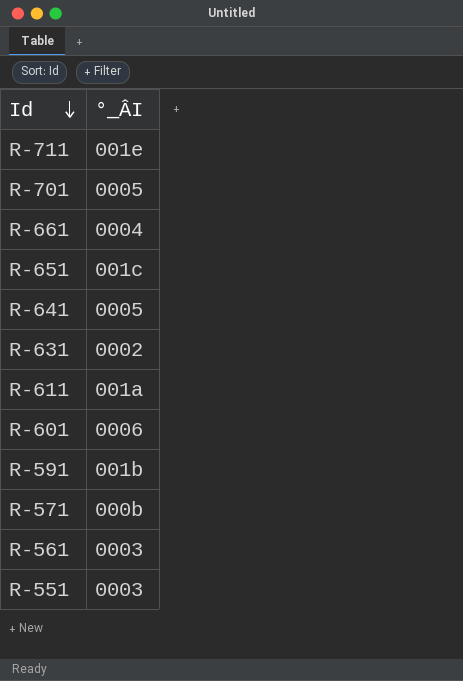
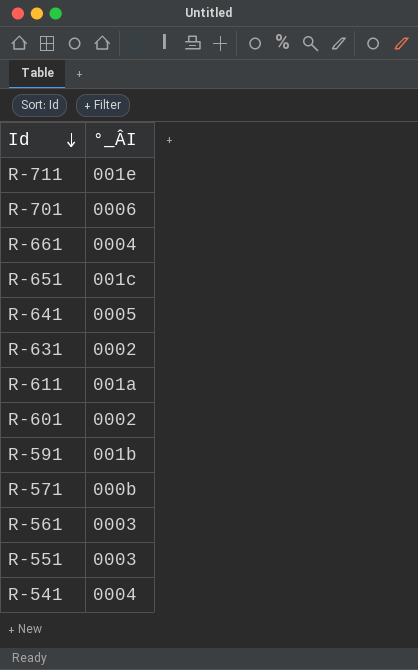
R-701 | °_ÂI: 0005 -> 0006
R-601 | °_ÂI: 0006 -> 0002
row R-541: none -> 0004

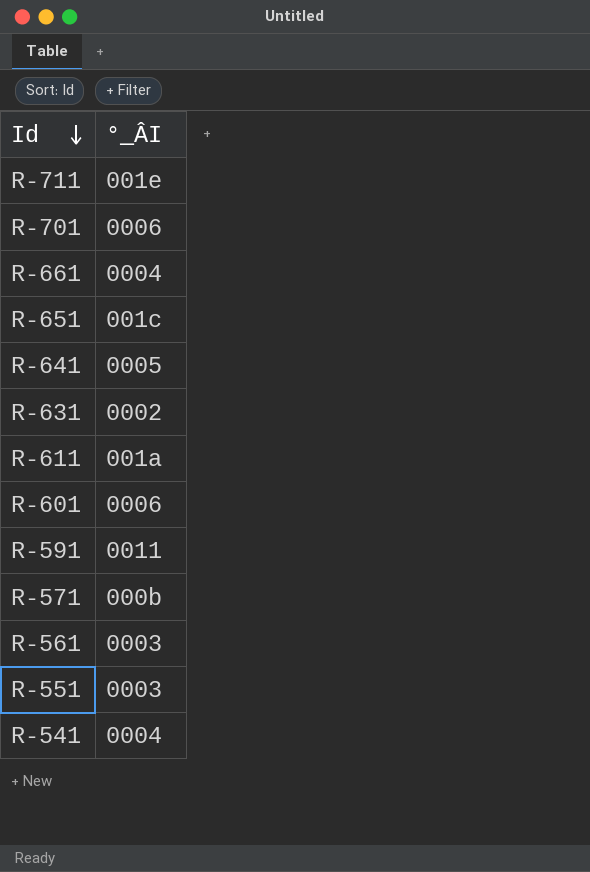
R-601 | °_ÂI: 0002 -> 0006
R-591 | °_ÂI: 001b -> 0011

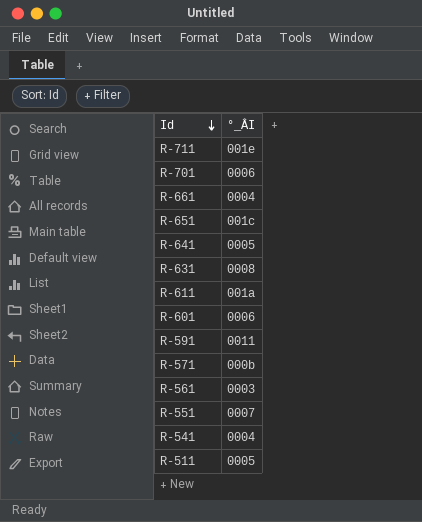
R-631 | °_ÂI: 0002 -> 0008
R-551 | °_ÂI: 0003 -> 0007
row R-511: none -> 0005

